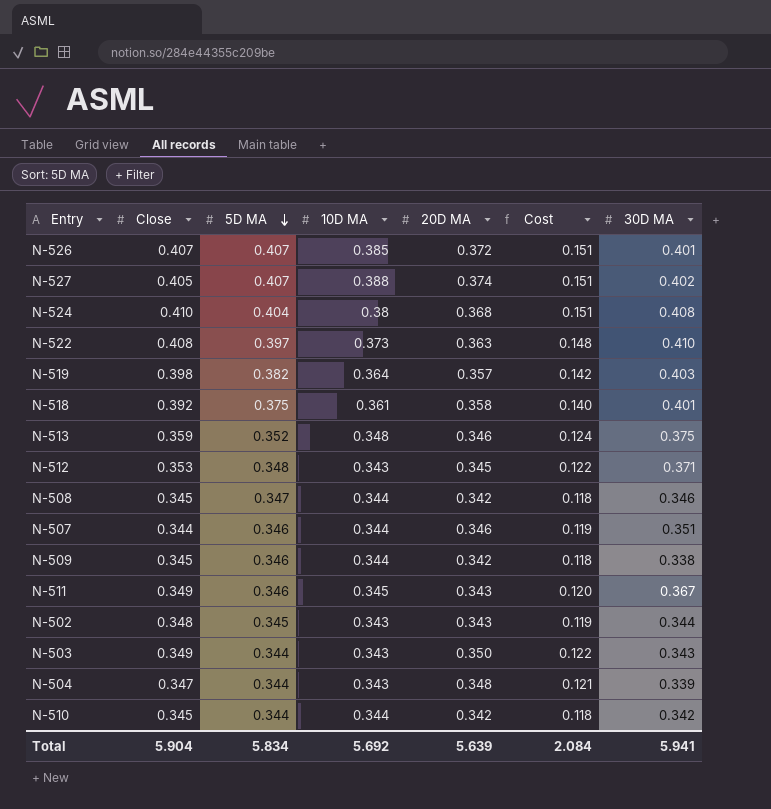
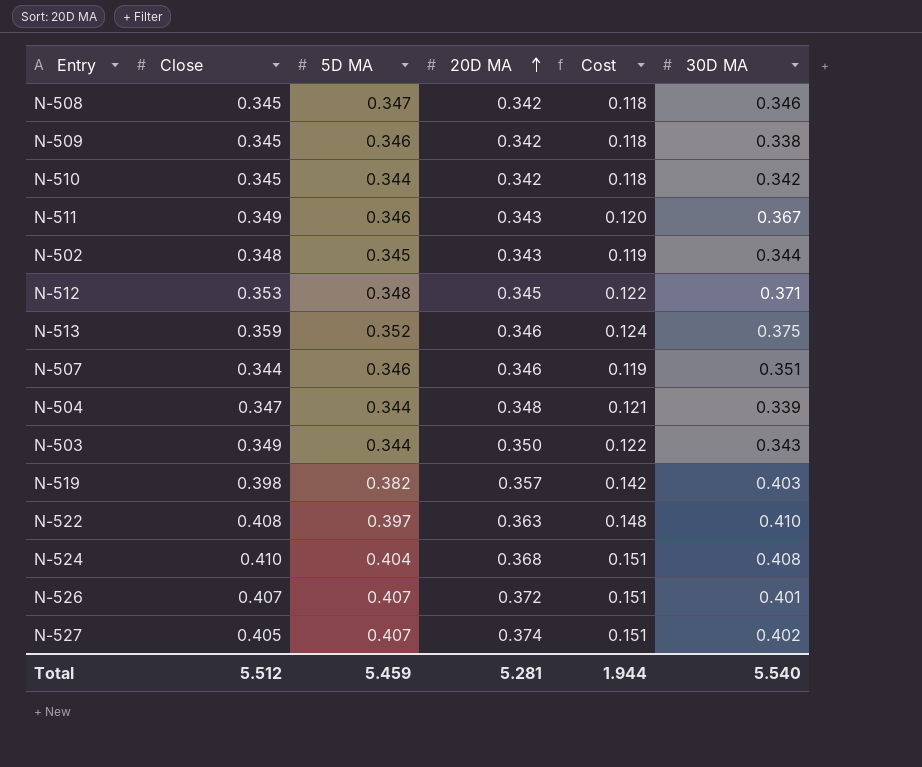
row order: 5D MA descending -> 20D MA ascending
column 10D MA | position: 4 -> none
row N-518: 0.392 | 0.375 | 0.361 | 0.358 | 0.140 | 0.401 -> none
Total | Close: 5.904 -> 5.512
Total | 5D MA: 5.834 -> 5.459
Total | 20D MA: 5.639 -> 5.281
Total | Cost: 2.084 -> 1.944
Total | 30D MA: 5.941 -> 5.540

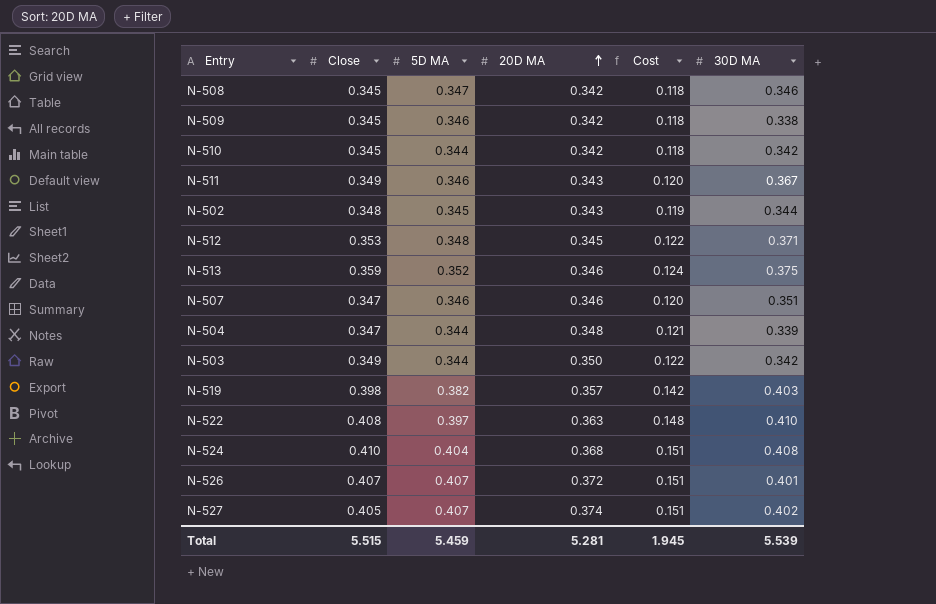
N-507 | Close: 0.344 -> 0.347
N-507 | Cost: 0.119 -> 0.120
N-503 | 30D MA: 0.343 -> 0.342
Total | Close: 5.512 -> 5.515
Total | Cost: 1.944 -> 1.945
Total | 30D MA: 5.540 -> 5.539

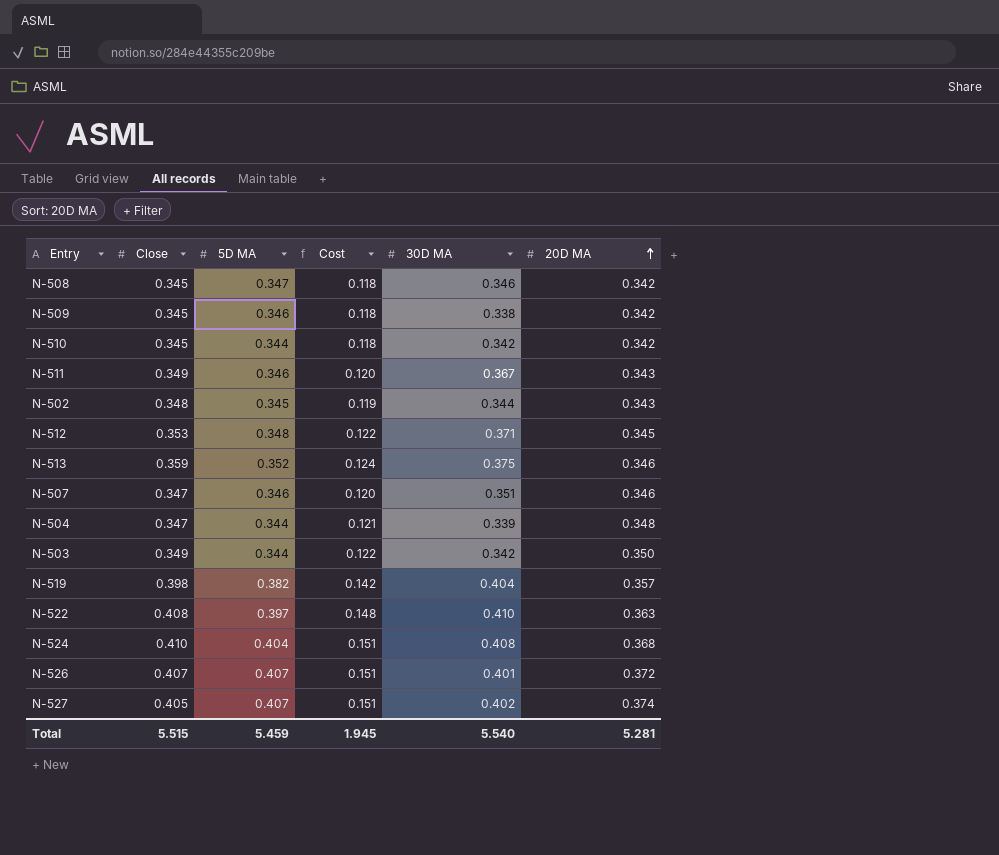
column 20D MA | position: 4 -> 6
N-519 | 30D MA: 0.403 -> 0.404
Total | 30D MA: 5.539 -> 5.540

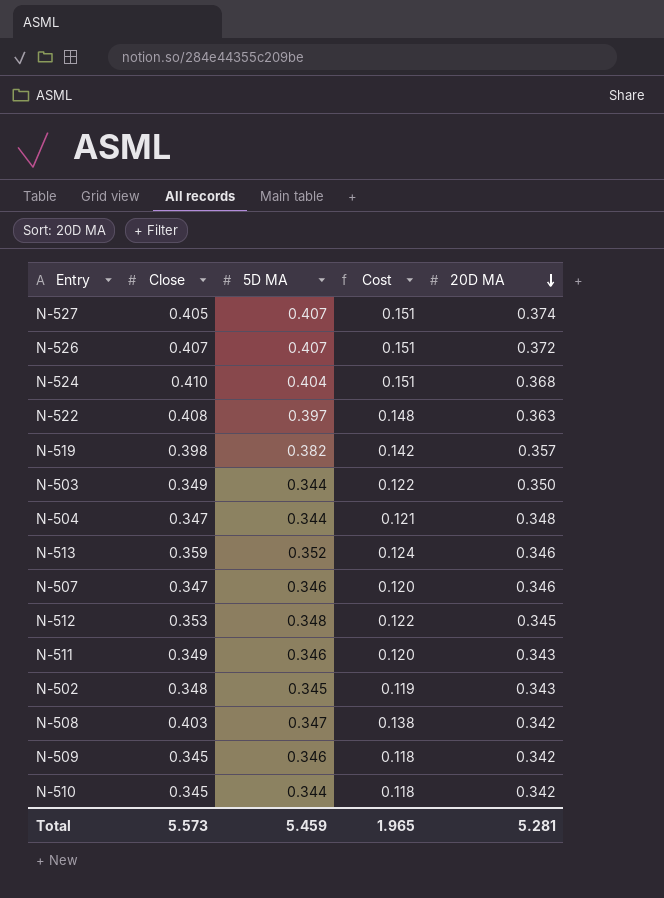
row order: 20D MA ascending -> 20D MA descending
column 30D MA | position: 5 -> none
N-508 | Close: 0.345 -> 0.403
N-508 | Cost: 0.118 -> 0.138
Total | Close: 5.515 -> 5.573
Total | Cost: 1.945 -> 1.965

